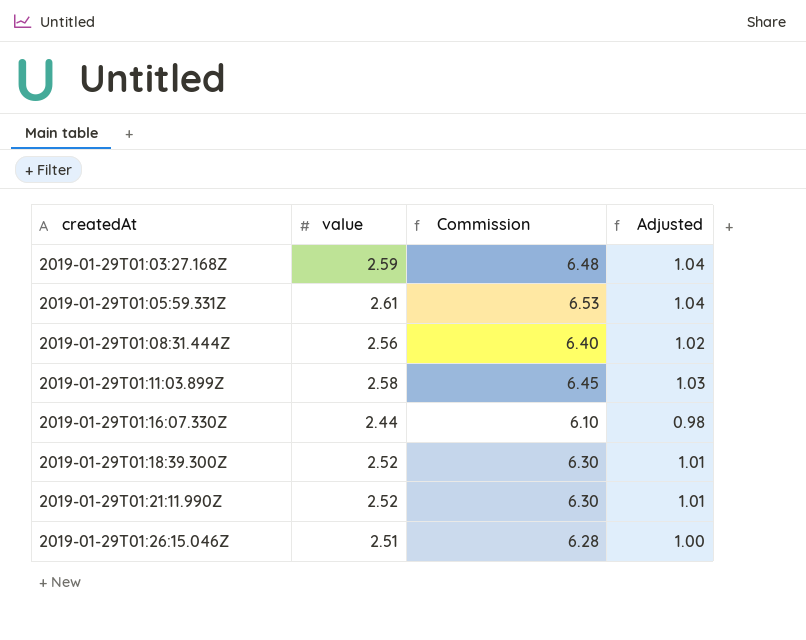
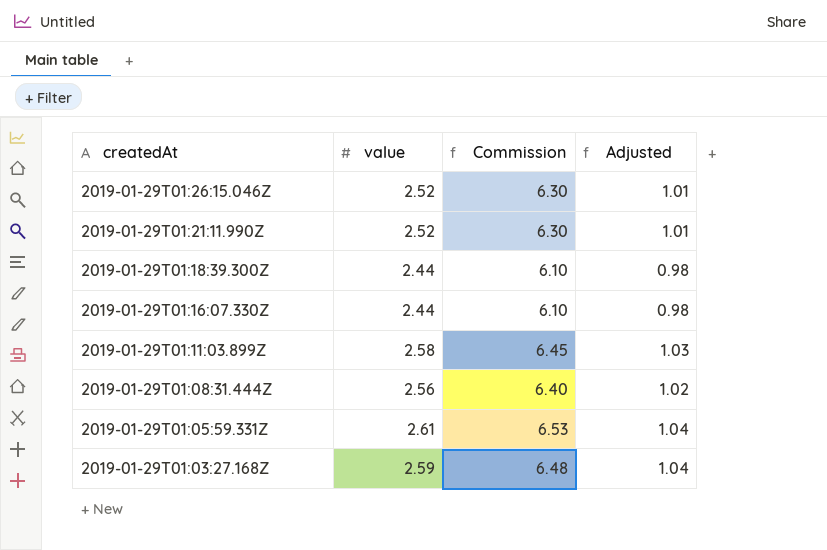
row order: createdAt ascending -> createdAt descending
2019-01-29T01:26:15.046Z | value: 2.51 -> 2.52
2019-01-29T01:26:15.046Z | Commission: 6.28 -> 6.30
2019-01-29T01:26:15.046Z | Adjusted: 1.00 -> 1.01
2019-01-29T01:18:39.300Z | value: 2.52 -> 2.44
2019-01-29T01:18:39.300Z | Commission: 6.30 -> 6.10
2019-01-29T01:18:39.300Z | Adjusted: 1.01 -> 0.98

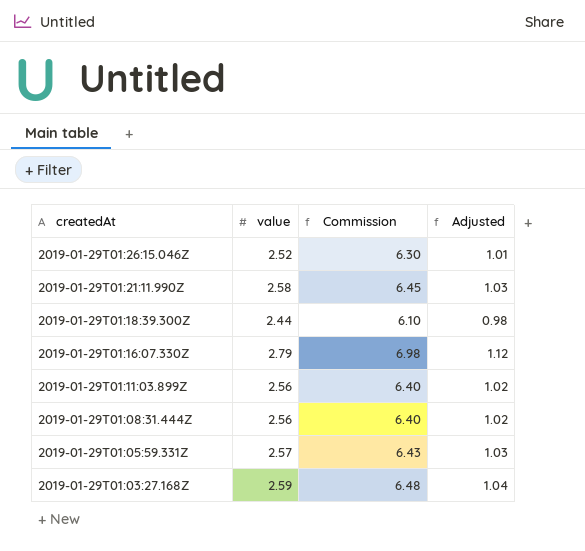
2019-01-29T01:21:11.990Z | value: 2.52 -> 2.58
2019-01-29T01:21:11.990Z | Commission: 6.30 -> 6.45
2019-01-29T01:21:11.990Z | Adjusted: 1.01 -> 1.03
2019-01-29T01:16:07.330Z | value: 2.44 -> 2.79
2019-01-29T01:16:07.330Z | Commission: 6.10 -> 6.98
2019-01-29T01:16:07.330Z | Adjusted: 0.98 -> 1.12
2019-01-29T01:11:03.899Z | value: 2.58 -> 2.56
2019-01-29T01:11:03.899Z | Commission: 6.45 -> 6.40
2019-01-29T01:11:03.899Z | Adjusted: 1.03 -> 1.02
2019-01-29T01:05:59.331Z | value: 2.61 -> 2.57
2019-01-29T01:05:59.331Z | Commission: 6.53 -> 6.43
2019-01-29T01:05:59.331Z | Adjusted: 1.04 -> 1.03

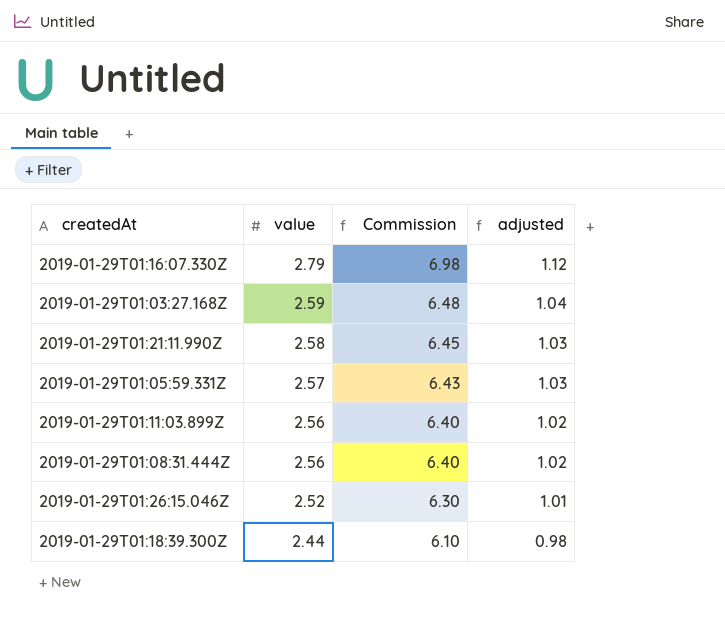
row order: createdAt descending -> value descending
column name: Adjusted -> adjusted

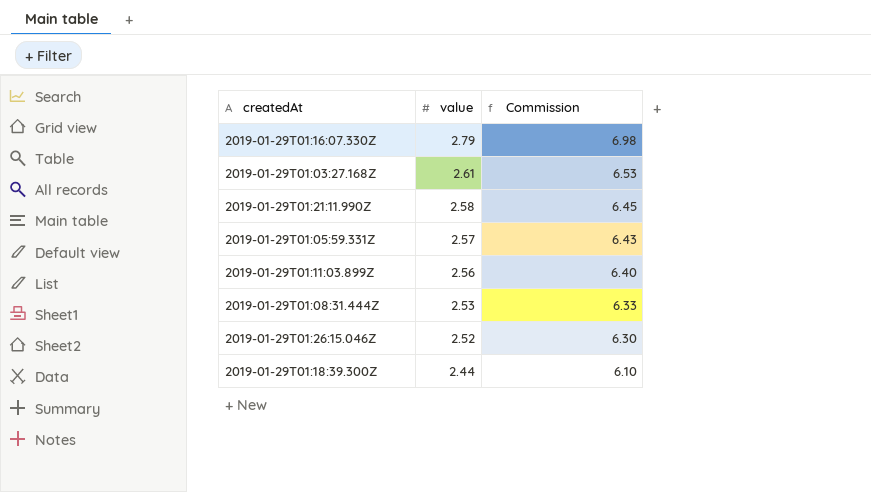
column adjusted | formula: [value] * 0.4 -> none
2019-01-29T01:03:27.168Z | value: 2.59 -> 2.61
2019-01-29T01:03:27.168Z | Commission: 6.48 -> 6.53
2019-01-29T01:08:31.444Z | value: 2.56 -> 2.53
2019-01-29T01:08:31.444Z | Commission: 6.40 -> 6.33

